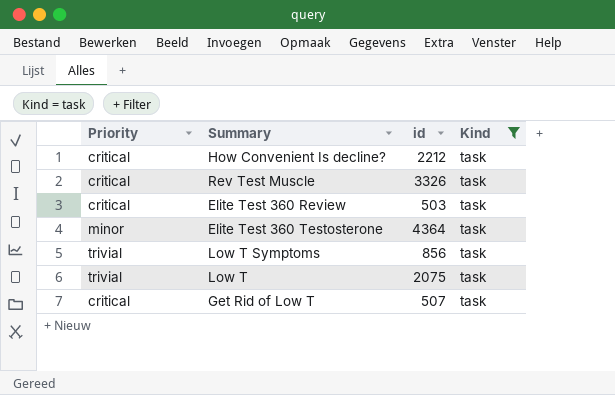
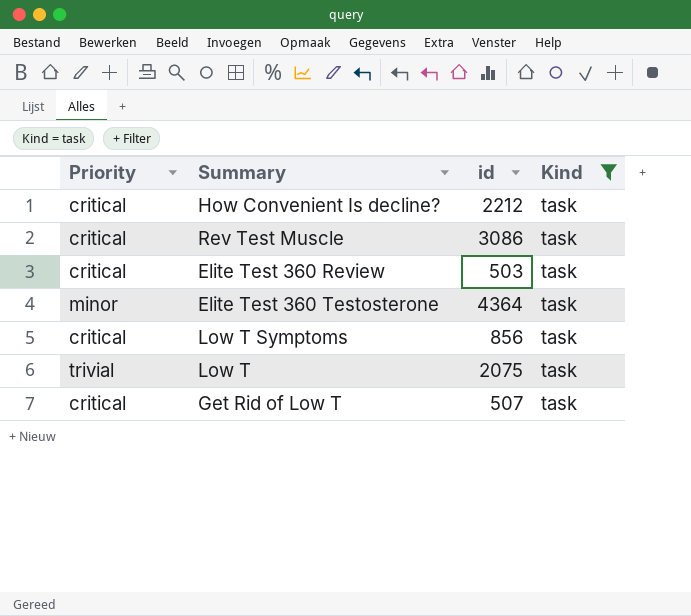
Rev Test Muscle | id: 3326 -> 3086
Low T Symptoms | Priority: trivial -> critical

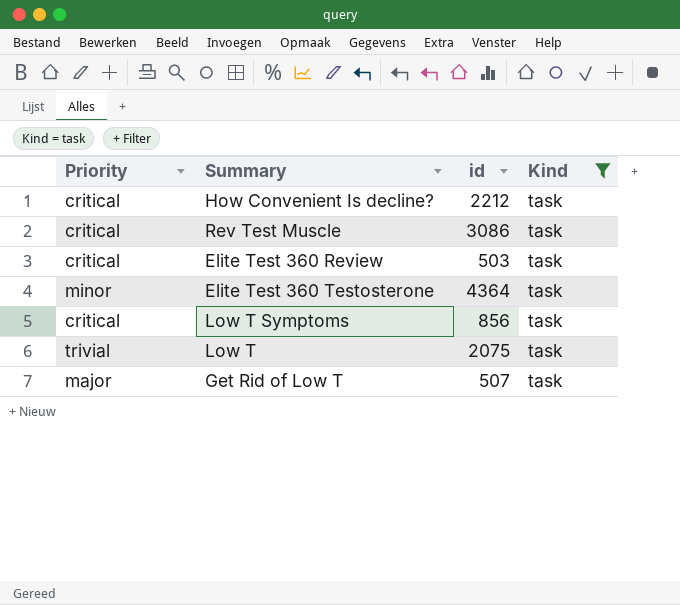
Get Rid of Low T | Priority: critical -> major

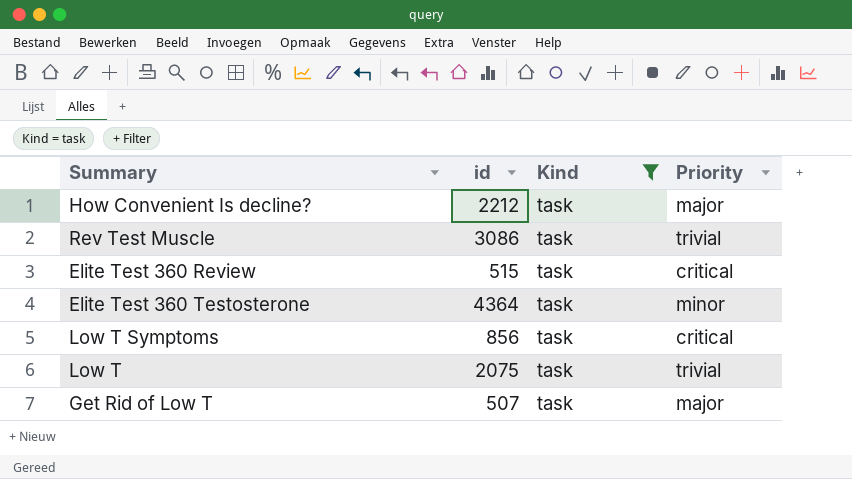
column Priority | position: 1 -> 4
How Convenient Is decline? | Priority: critical -> major
Rev Test Muscle | Priority: critical -> trivial
Elite Test 360 Review | id: 503 -> 515

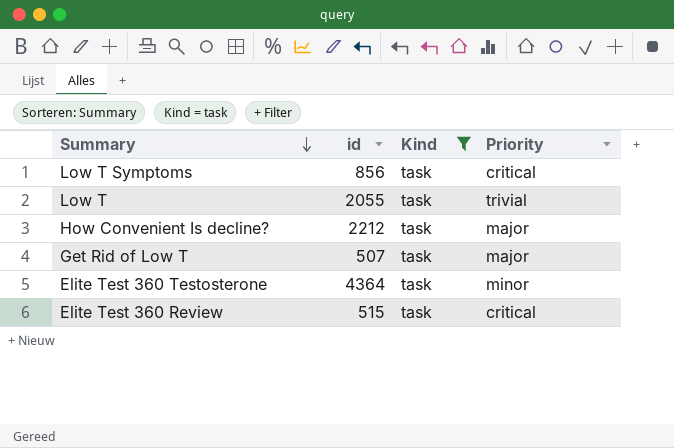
row order: none -> Summary descending
row Rev Test Muscle: 3086 | task | trivial -> none
Low T | id: 2075 -> 2055

